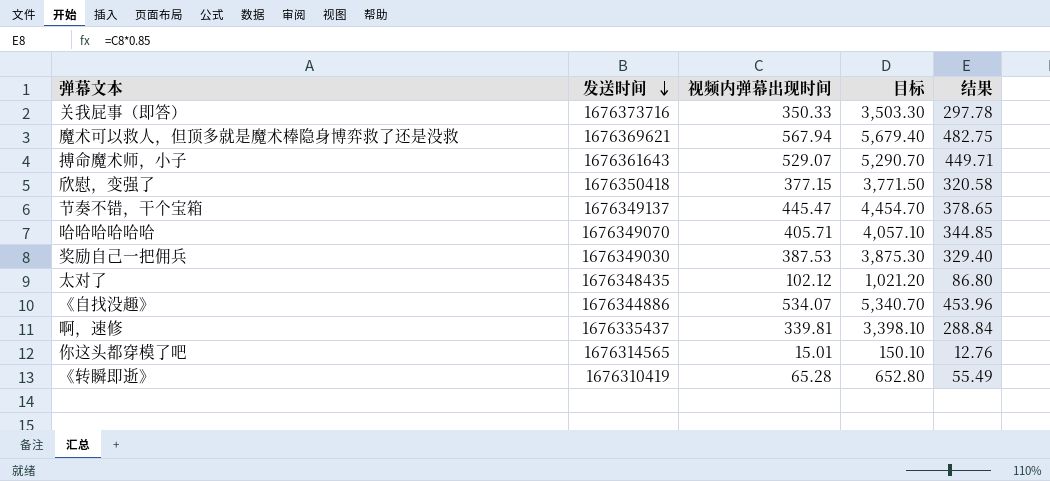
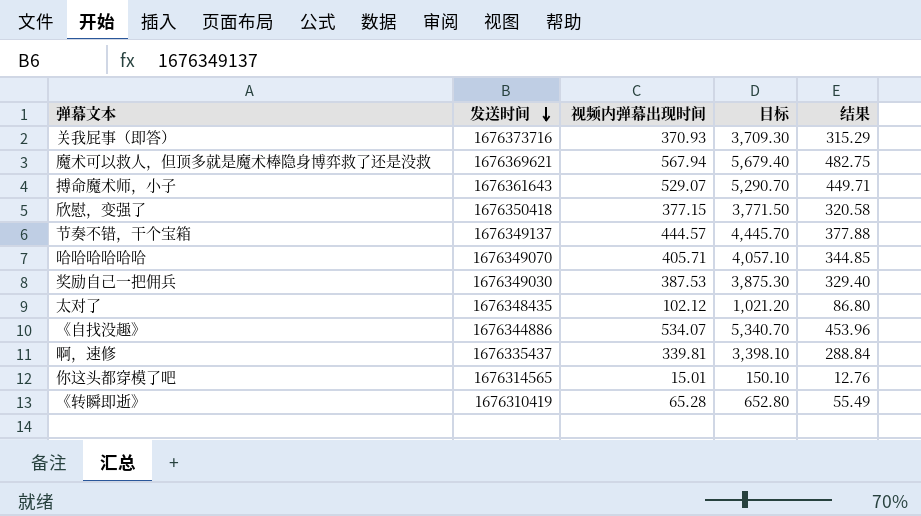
关我屁事（即答） | 视频内弹幕出现时间: 350.33 -> 370.93
关我屁事（即答） | 目标: 3,503.30 -> 3,709.30
关我屁事（即答） | 结果: 297.78 -> 315.29
节奏不错，干个宝箱 | 视频内弹幕出现时间: 445.47 -> 444.57
节奏不错，干个宝箱 | 目标: 4,454.70 -> 4,445.70
节奏不错，干个宝箱 | 结果: 378.65 -> 377.88

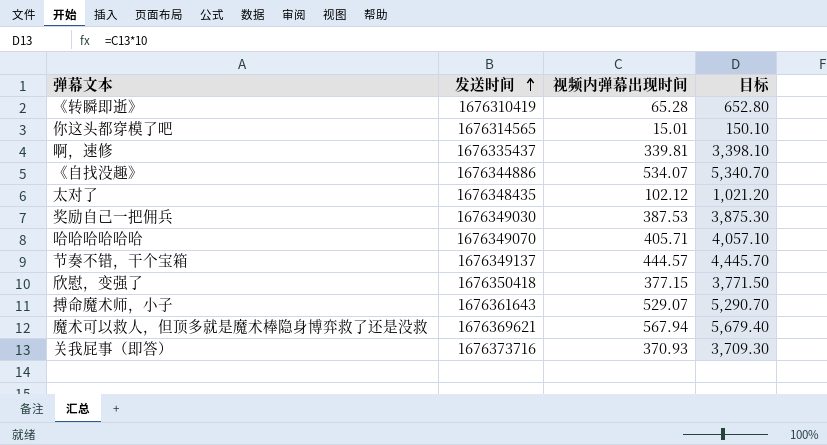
row order: 发送时间 descending -> 发送时间 ascending
column 结果 | formula: [视频内弹幕出现时间] * 0.85 -> none

